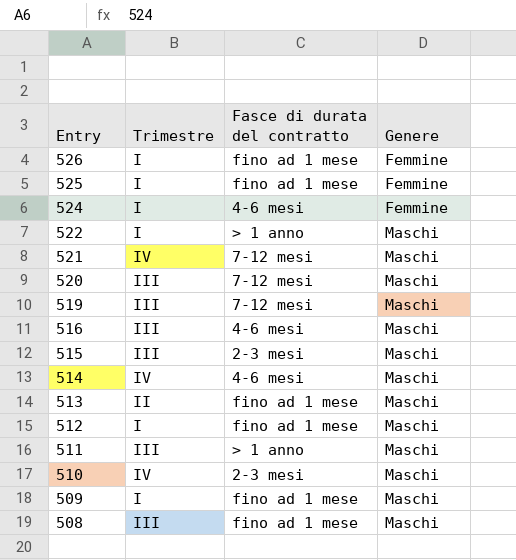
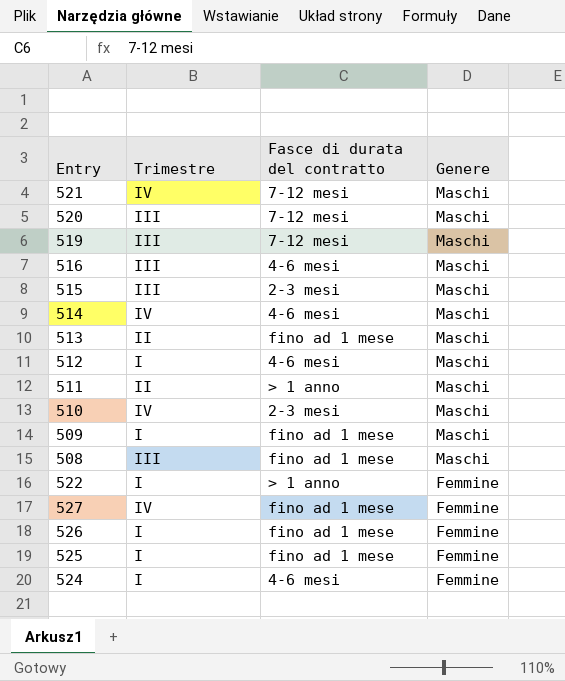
row order: Entry descending -> Genere descending
512 | Fasce di durata del contratto: fino ad 1 mese -> 4-6 mesi
511 | Trimestre: III -> II
522 | Genere: Maschi -> Femmine
row 527: none -> IV | fino ad 1 mese | Femmine

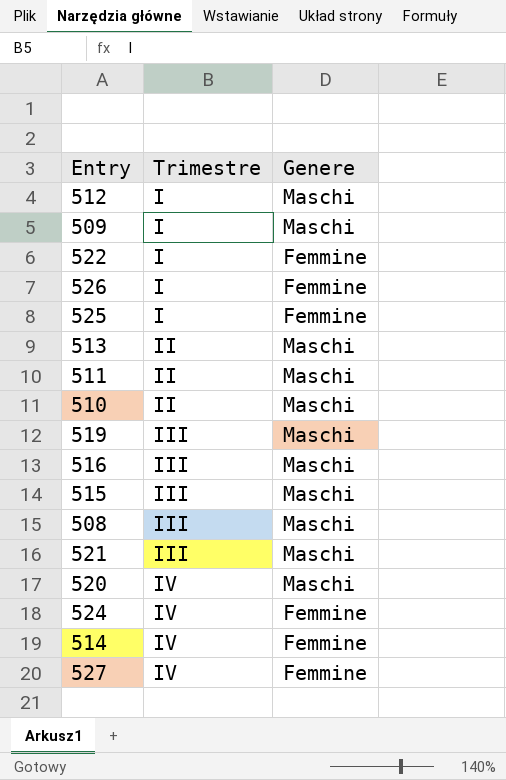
row order: Genere descending -> Trimestre ascending
column Fasce di durata del contratto | position: 3 -> none
510 | Trimestre: IV -> II
521 | Trimestre: IV -> III
520 | Trimestre: III -> IV
524 | Trimestre: I -> IV
514 | Genere: Maschi -> Femmine

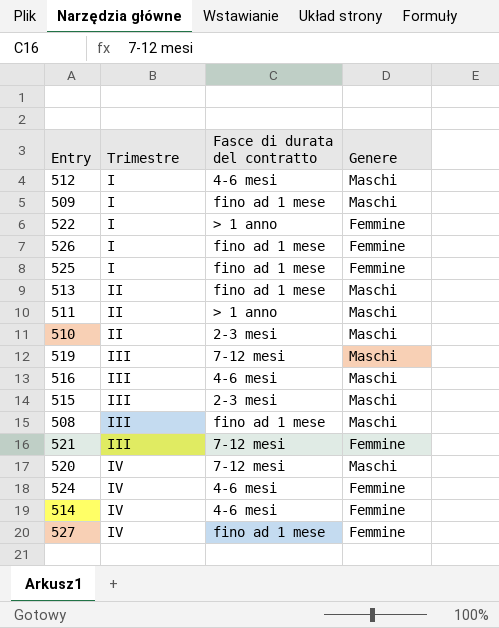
column Fasce di durata del contratto | position: none -> 3
521 | Genere: Maschi -> Femmine

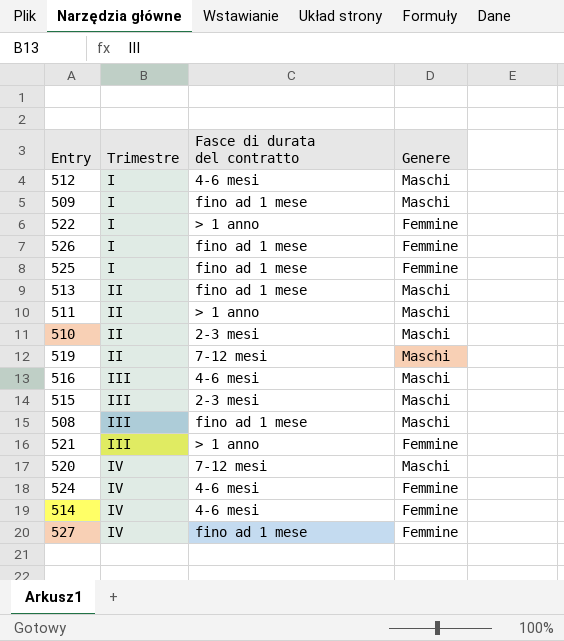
519 | Trimestre: III -> II
521 | Fasce di durata del contratto: 7-12 mesi -> > 1 anno

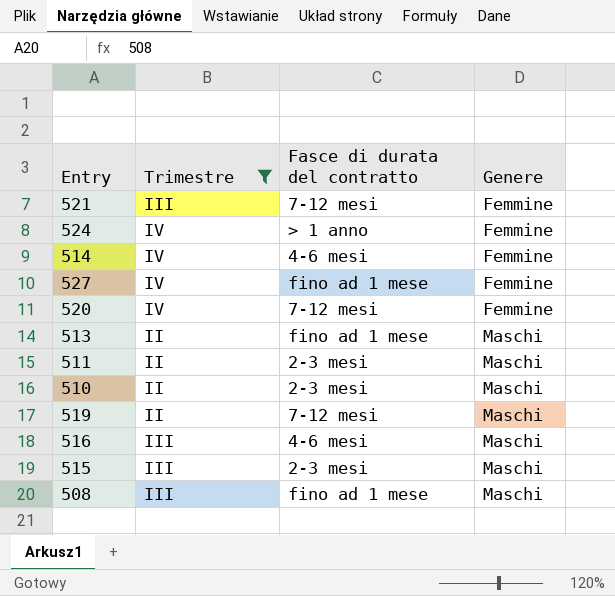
filter: none -> Trimestre != I
row order: Trimestre ascending -> Genere ascending
521 | Fasce di durata del contratto: > 1 anno -> 7-12 mesi
524 | Fasce di durata del contratto: 4-6 mesi -> > 1 anno
520 | Genere: Maschi -> Femmine
511 | Fasce di durata del contratto: > 1 anno -> 2-3 mesi

